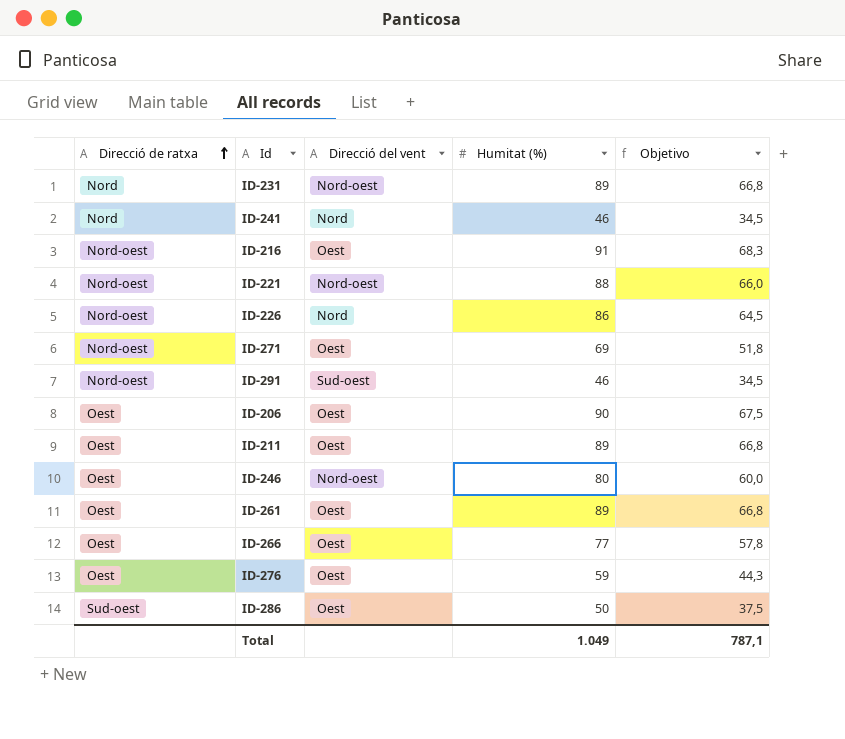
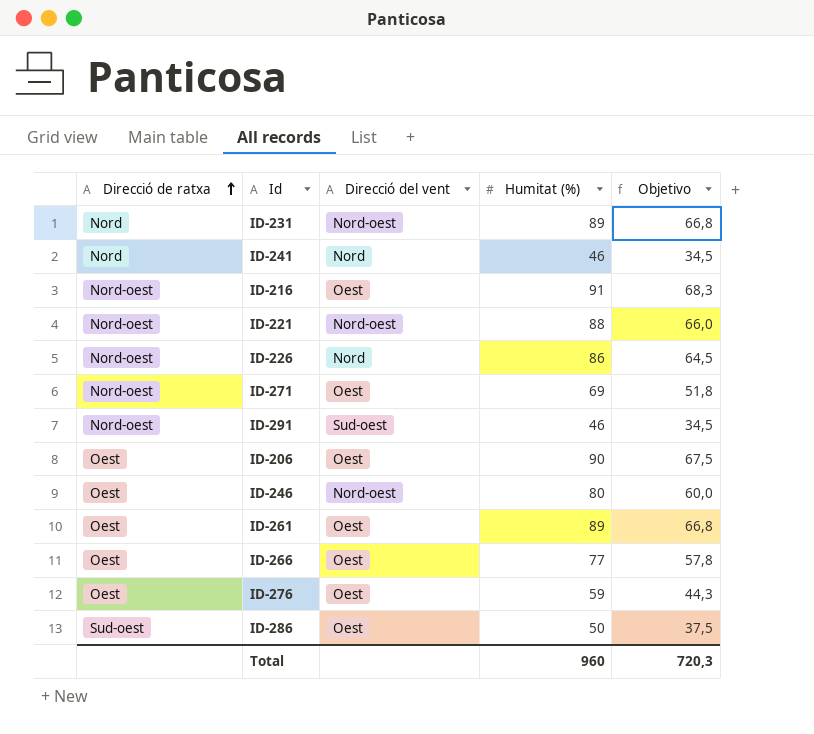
row ID-211: Oest | Oest | 89 | 66,8 -> none
Total | Humitat (%): 1.049 -> 960
Total | Objetivo: 787,1 -> 720,3

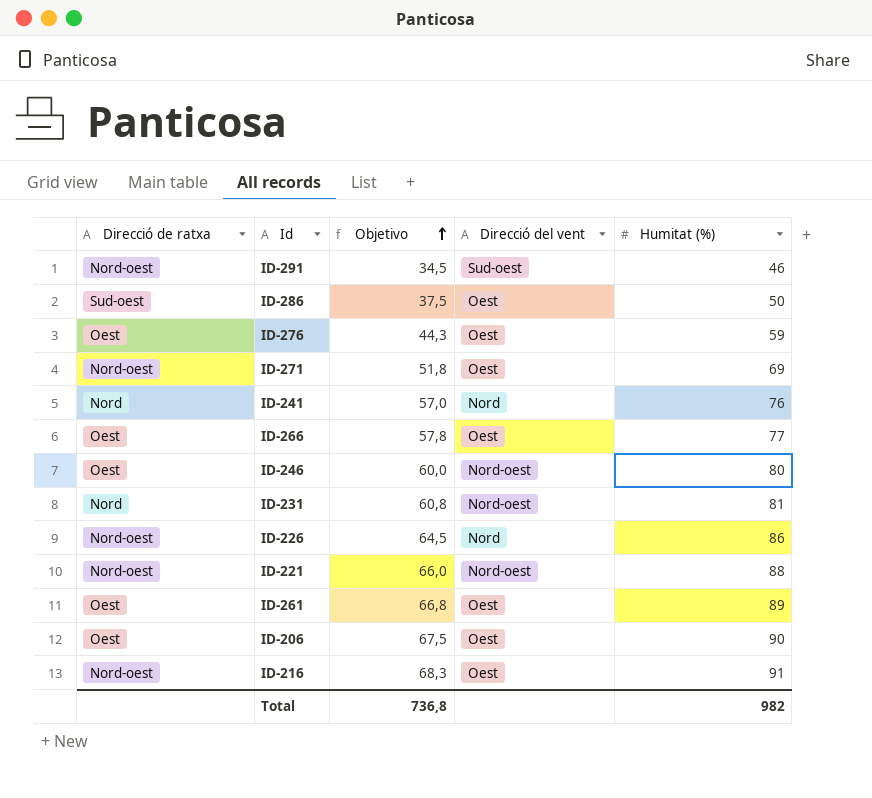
row order: Direcció de ratxa ascending -> Objetivo ascending
column Objetivo | position: 5 -> 3
ID-241 | Objetivo: 34,5 -> 57,0
ID-241 | Humitat (%): 46 -> 76
ID-231 | Objetivo: 66,8 -> 60,8
ID-231 | Humitat (%): 89 -> 81
Total | Objetivo: 720,3 -> 736,8
Total | Humitat (%): 960 -> 982

